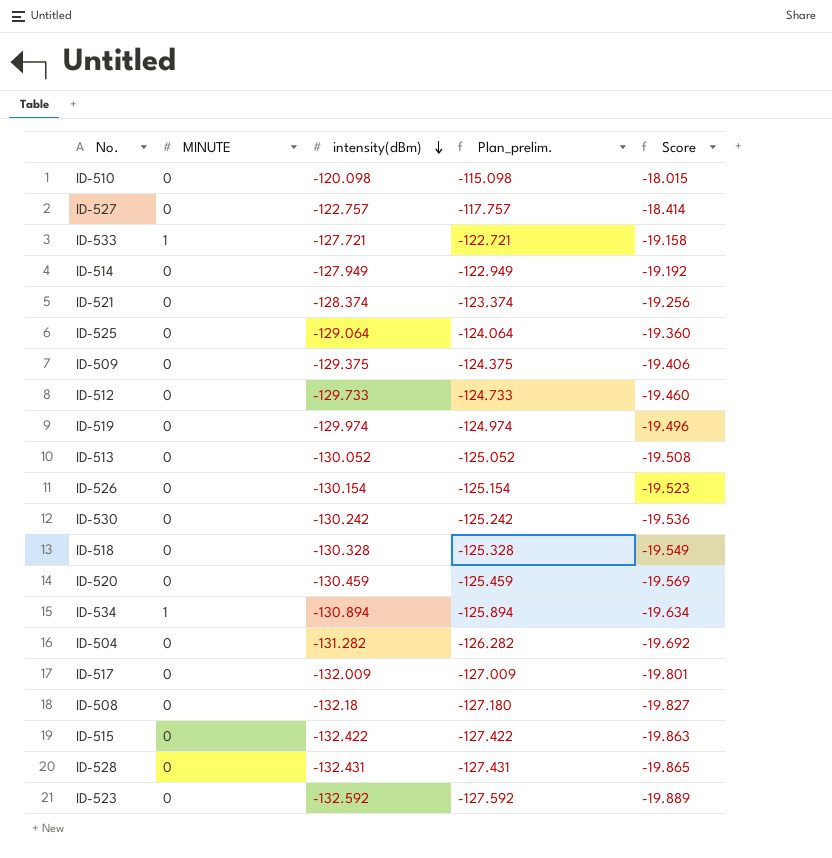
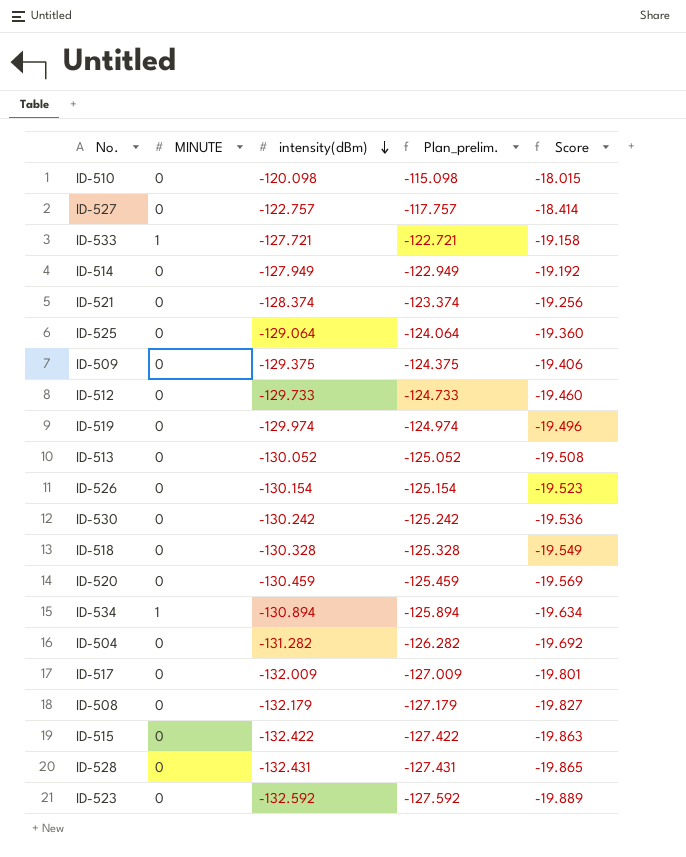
ID-508 | intensity(dBm): -132.18 -> -132.179
ID-508 | Plan_prelim.: -127.180 -> -127.179

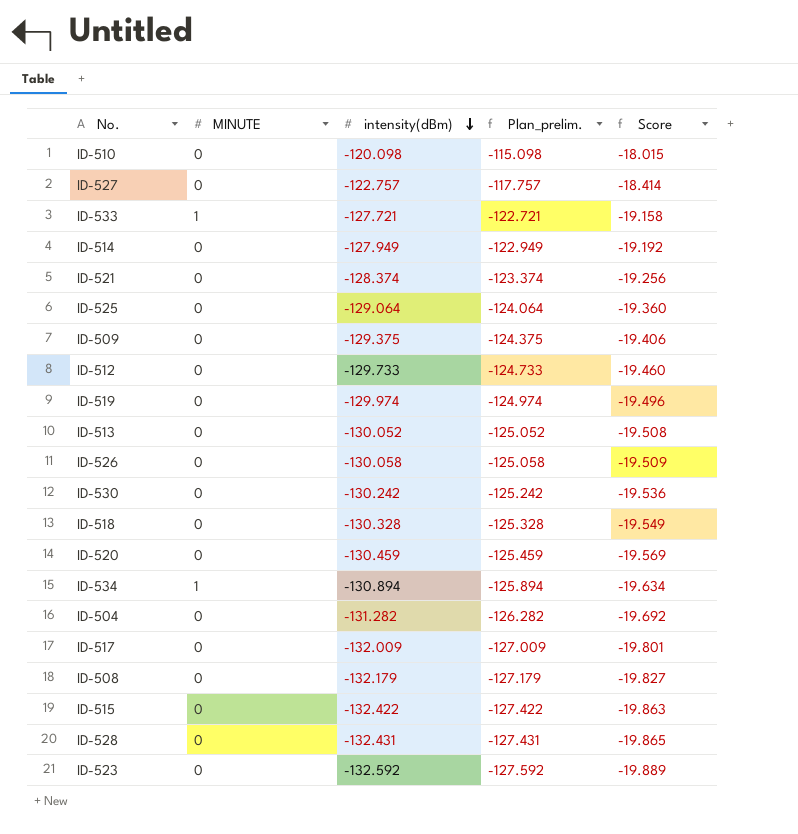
ID-526 | intensity(dBm): -130.154 -> -130.058
ID-526 | Plan_prelim.: -125.154 -> -125.058
ID-526 | Score: -19.523 -> -19.509

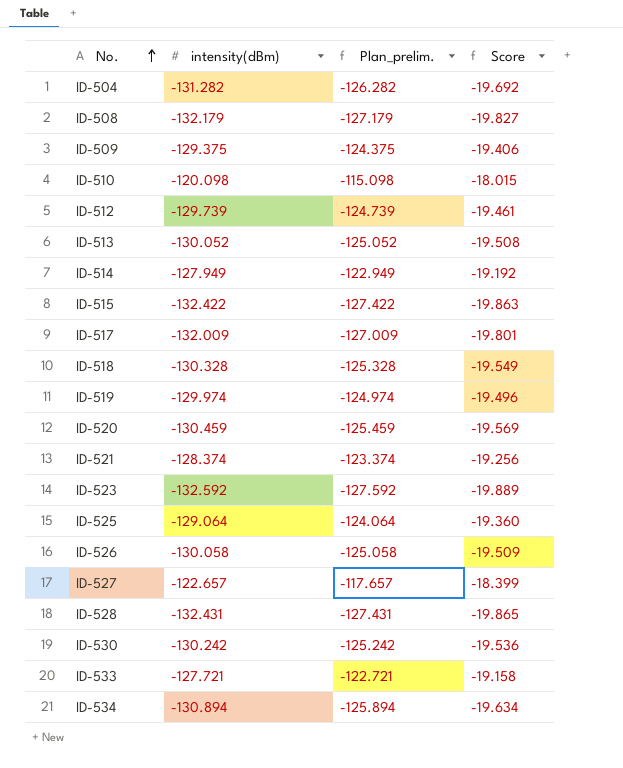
row order: intensity(dBm) descending -> No. ascending
column MINUTE | position: 2 -> none
ID-512 | intensity(dBm): -129.733 -> -129.739
ID-512 | Plan_prelim.: -124.733 -> -124.739
ID-512 | Score: -19.460 -> -19.461
ID-527 | intensity(dBm): -122.757 -> -122.657
ID-527 | Plan_prelim.: -117.757 -> -117.657
ID-527 | Score: -18.414 -> -18.399

